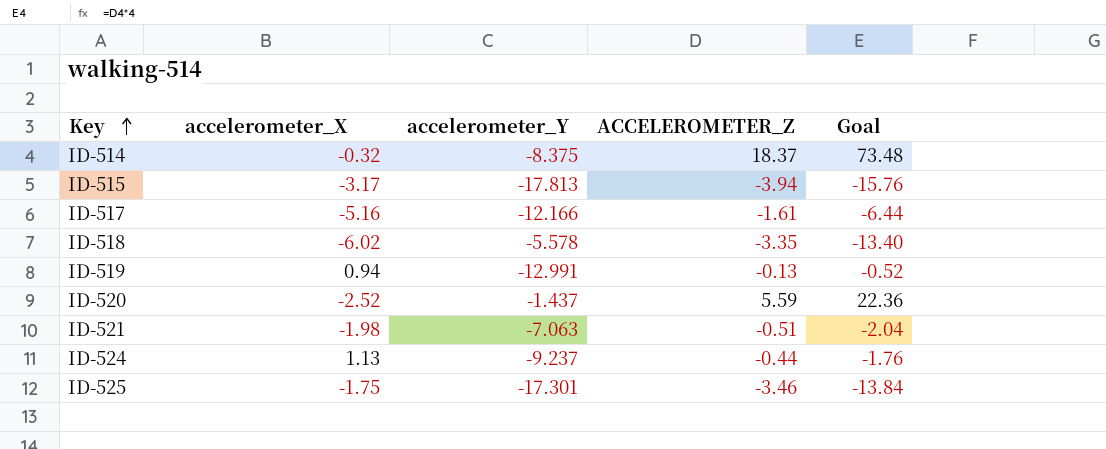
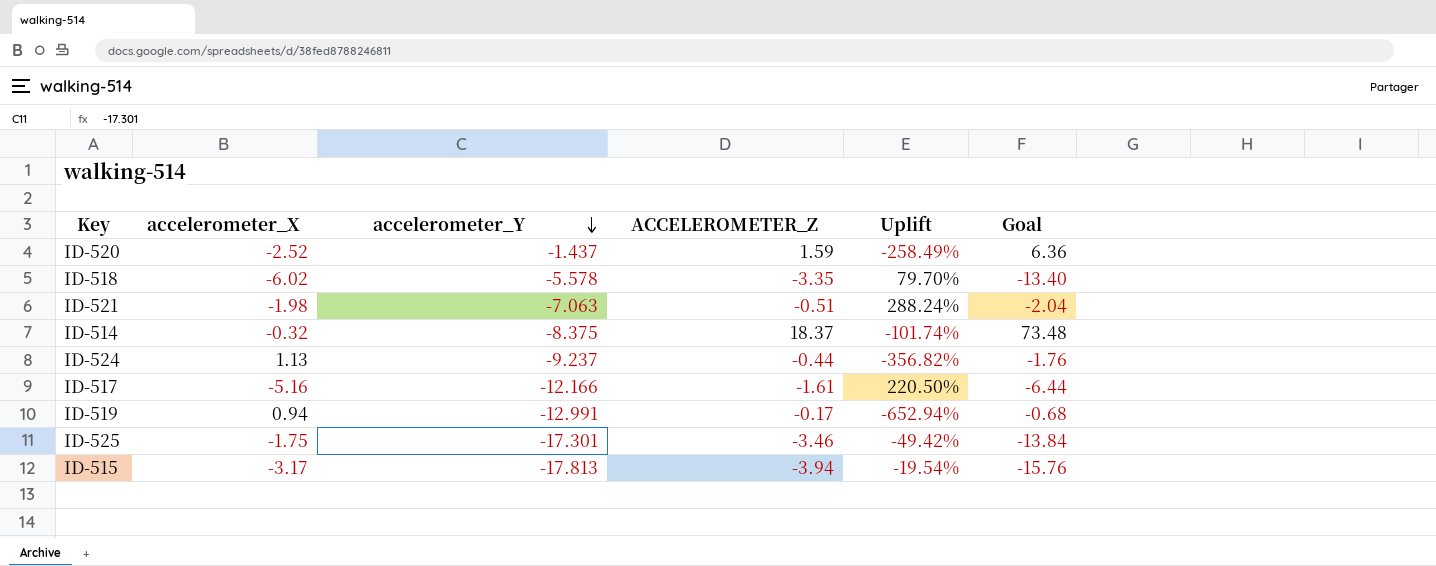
row order: Key ascending -> accelerometer_Y descending
column Uplift | formula: none -> ([accelerometer_X] - [ACCELEROMETER_Z]) / [ACCELEROMETER_Z]
ID-520 | ACCELEROMETER_Z: 5.59 -> 1.59
ID-520 | Goal: 22.36 -> 6.36
ID-519 | ACCELEROMETER_Z: -0.13 -> -0.17
ID-519 | Goal: -0.52 -> -0.68

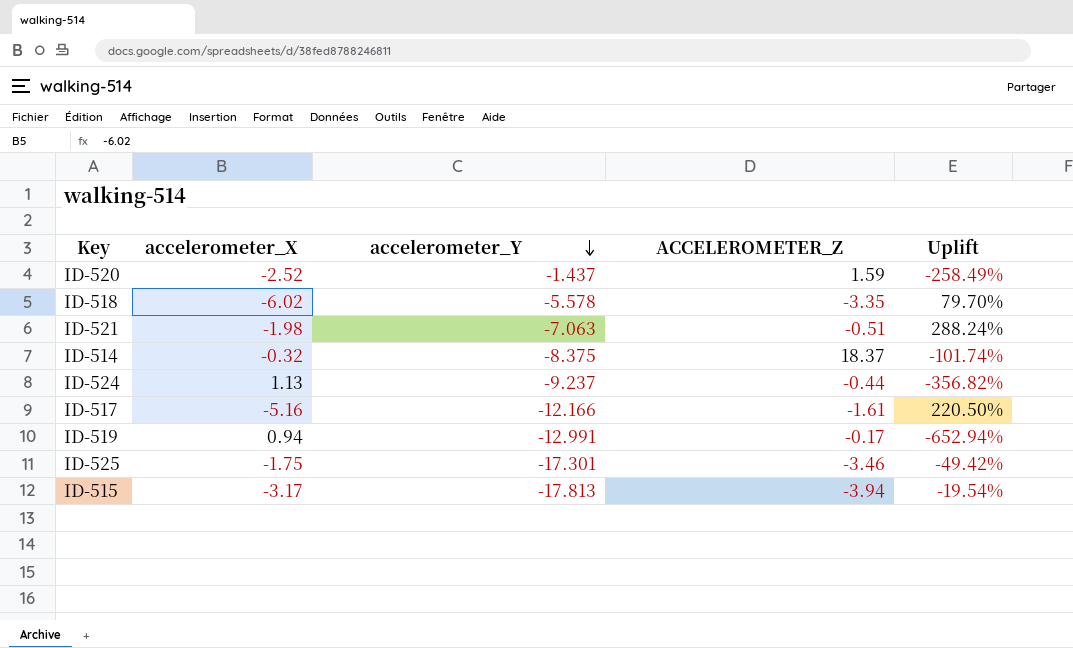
column Goal | formula: [ACCELEROMETER_Z] * 4 -> none

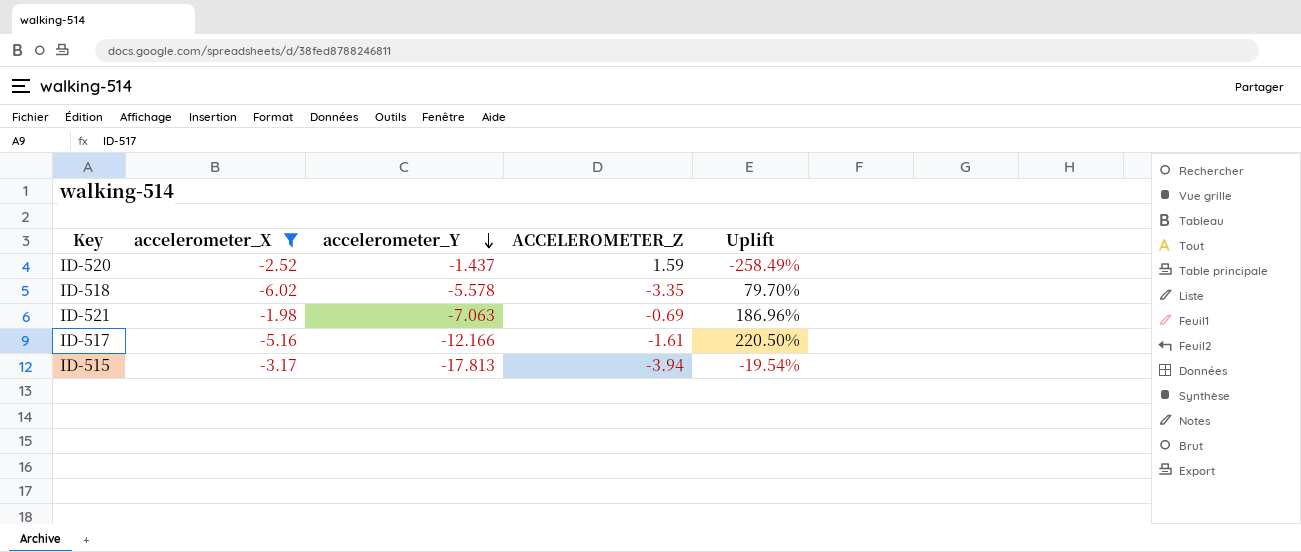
filter: none -> accelerometer_X <= -1.98
ID-521 | ACCELEROMETER_Z: -0.51 -> -0.69
ID-521 | Uplift: 288.24% -> 186.96%

